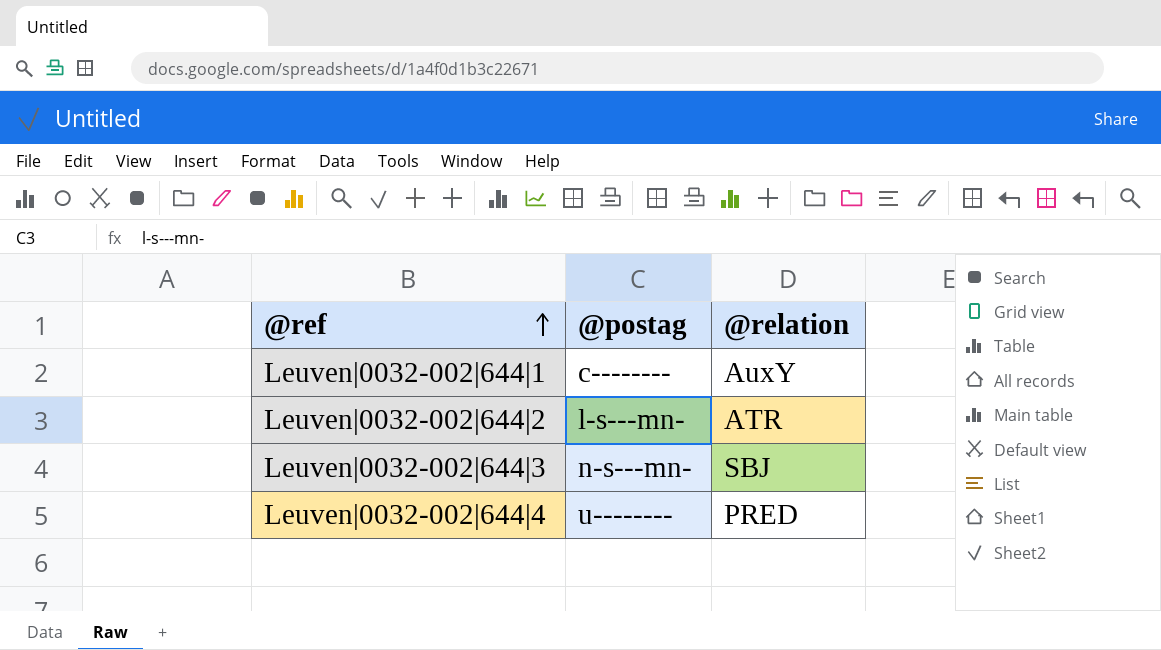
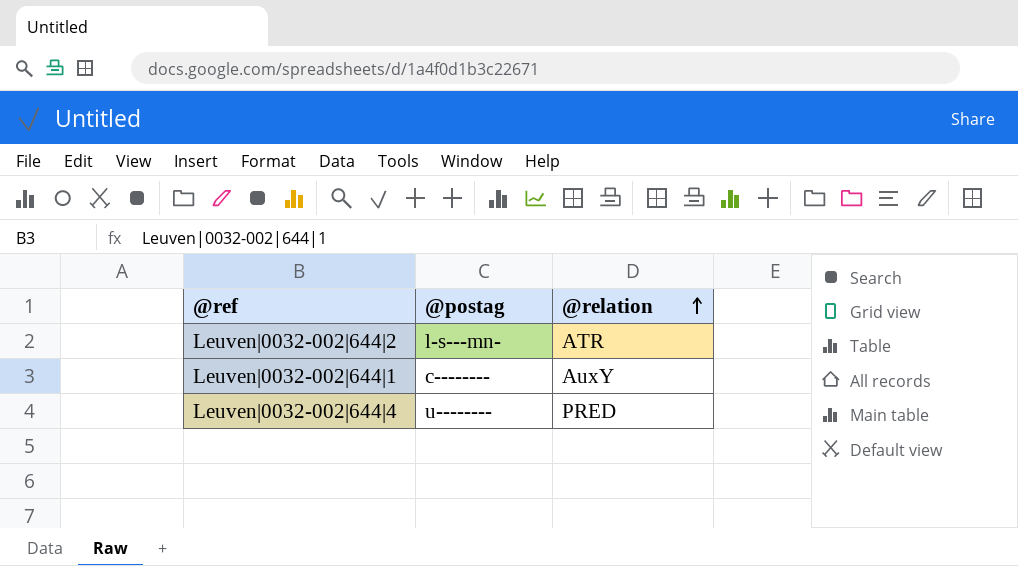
row order: @ref ascending -> @relation ascending
row Leuven|0032-002|644|3: n-s---mn- | SBJ -> none

